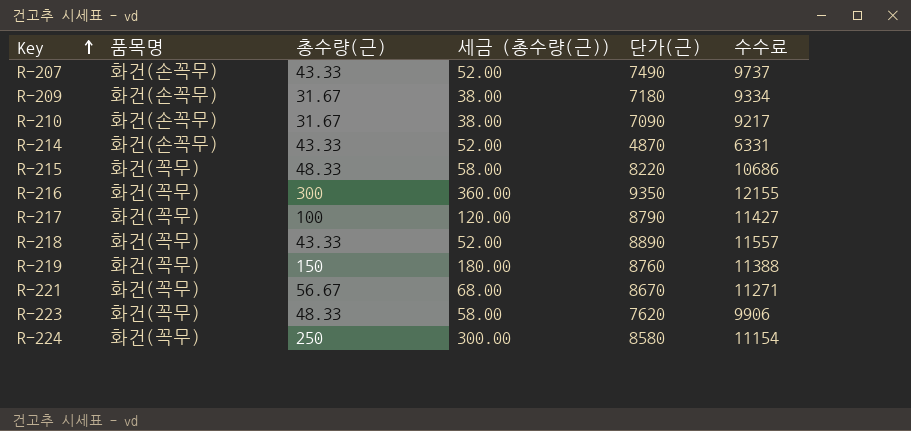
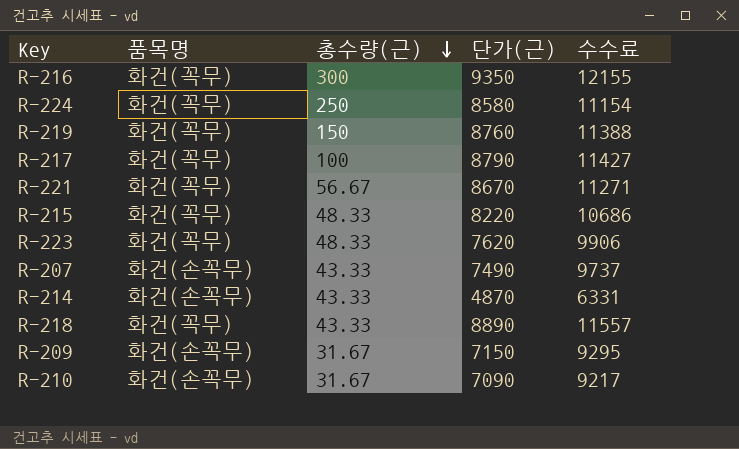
row order: Key ascending -> 총수량(근) descending
column 세금 (총수량(근)) | formula: [총수량(근)] * 1.2 -> none
R-209 | 단가(근): 7180 -> 7150
R-209 | 수수료: 9334 -> 9295

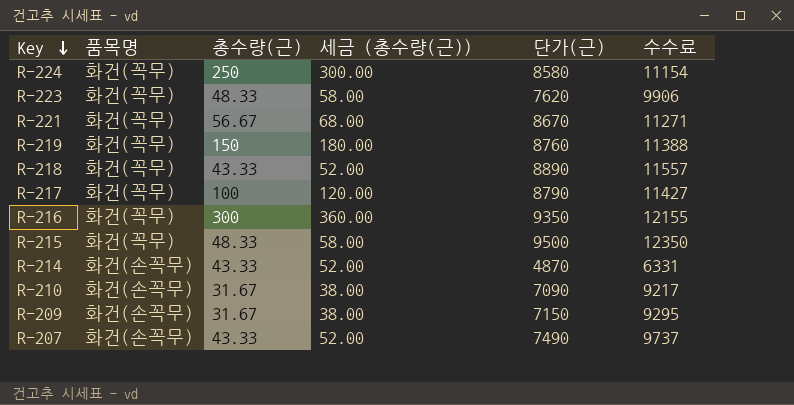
row order: 총수량(근) descending -> Key descending
column 세금 (총수량(근)) | formula: none -> [총수량(근)] * 1.2
R-215 | 단가(근): 8220 -> 9500
R-215 | 수수료: 10686 -> 12350

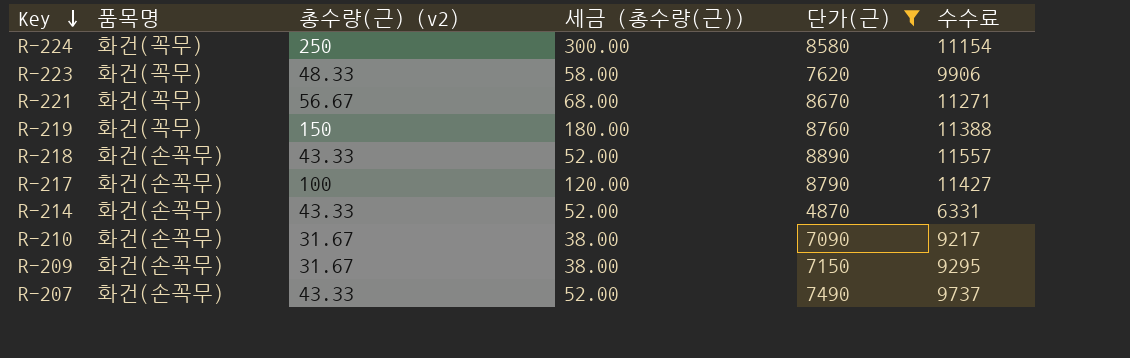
filter: none -> 단가(근) <= 8890
column name: 총수량(근) -> 총수량(근) (v2)
R-218 | 품목명: 화건(꼭무) -> 화건(손꼭무)
R-217 | 품목명: 화건(꼭무) -> 화건(손꼭무)

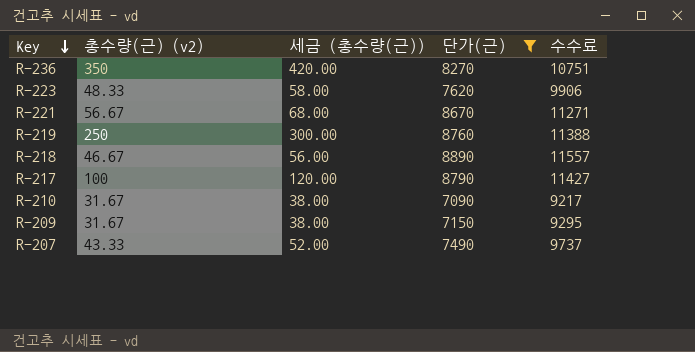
column 품목명 | position: 2 -> none
row R-224: 화건(꼭무) | 250 | 300.00 | 8580 | 11154 -> none
row R-214: 화건(손꼭무) | 43.33 | 52.00 | 4870 | 6331 -> none
row R-236: none -> 350 | 420.00 | 8270 | 10751
R-219 | 총수량(근) (v2): 150 -> 250
R-219 | 세금 (총수량(근)): 180.00 -> 300.00
R-218 | 총수량(근) (v2): 43.33 -> 46.67
R-218 | 세금 (총수량(근)): 52.00 -> 56.00

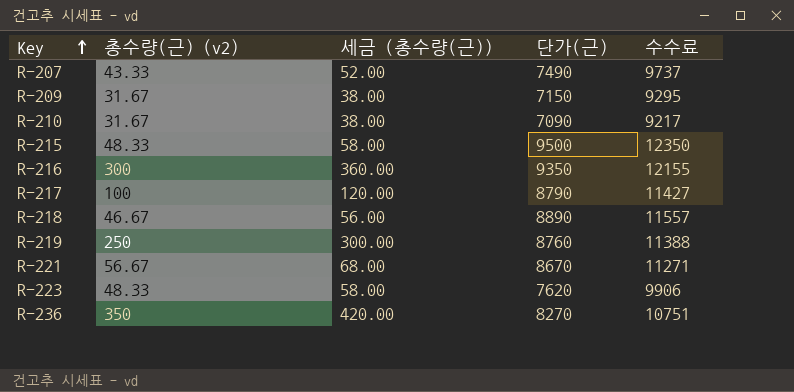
filter: 단가(근) <= 8890 -> none
row order: Key descending -> Key ascending

